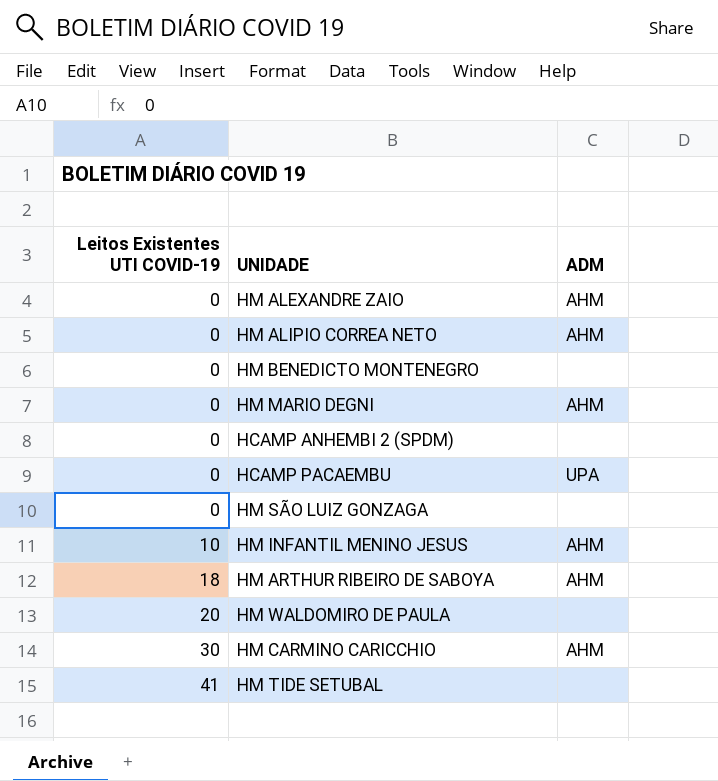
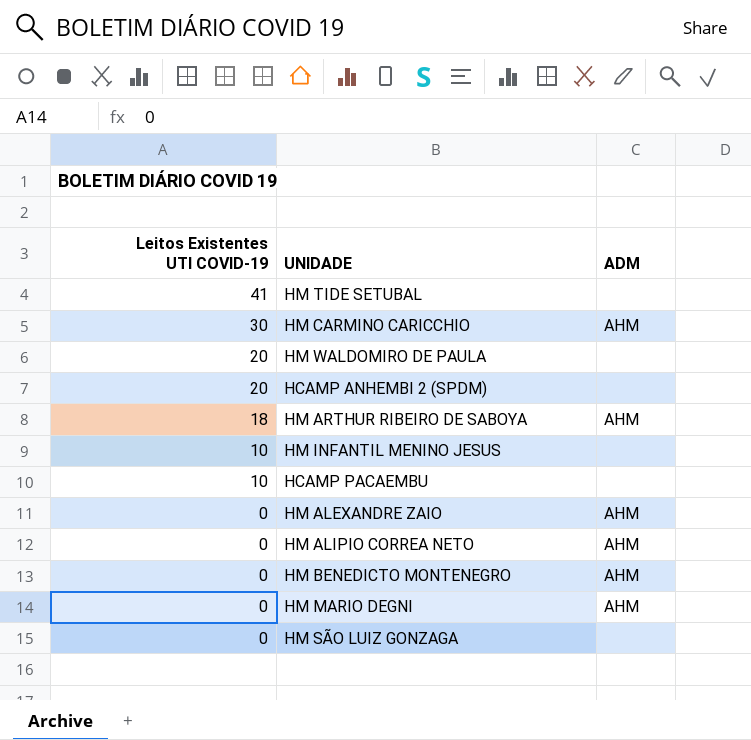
row order: Leitos Existentes UTI COVID-19 ascending -> Leitos Existentes UTI COVID-19 descending
HCAMP ANHEMBI 2 (SPDM) | Leitos Existentes UTI COVID-19: 0 -> 20
HM INFANTIL MENINO JESUS | ADM: AHM -> none
HCAMP PACAEMBU | Leitos Existentes UTI COVID-19: 0 -> 10
HCAMP PACAEMBU | ADM: UPA -> none
HM BENEDICTO MONTENEGRO | ADM: none -> AHM

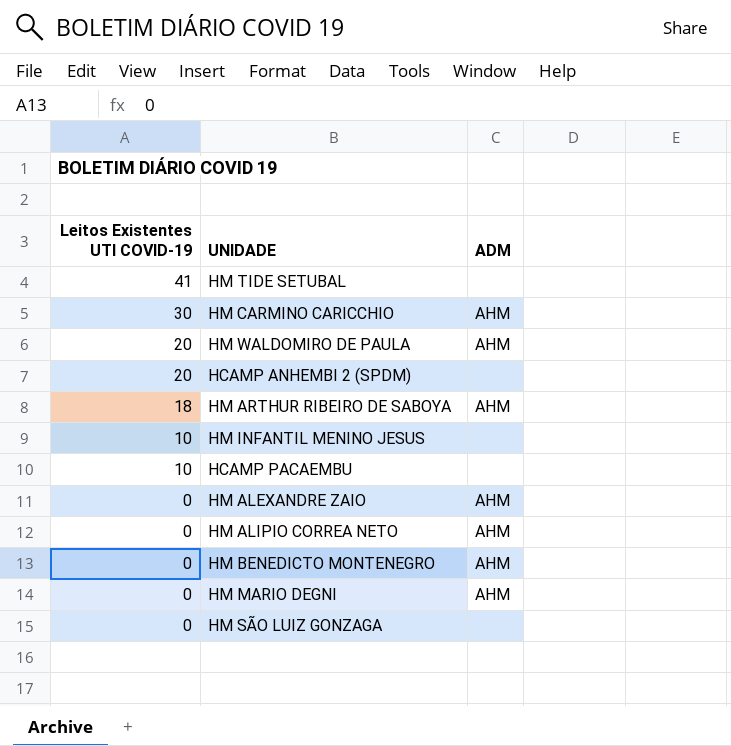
HM WALDOMIRO DE PAULA | ADM: none -> AHM

